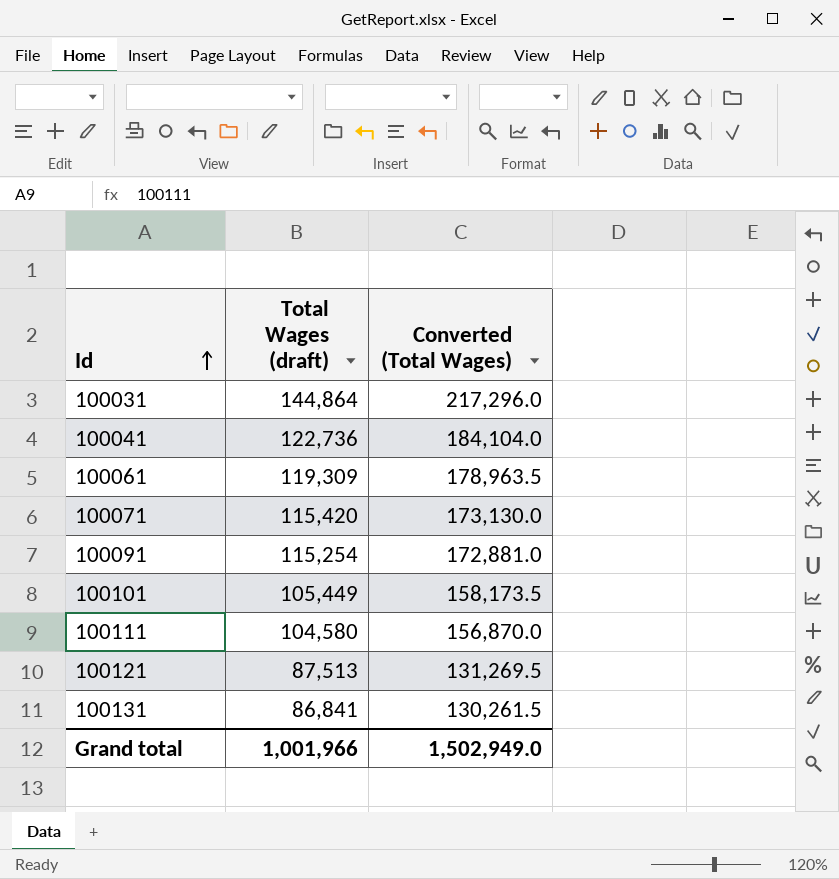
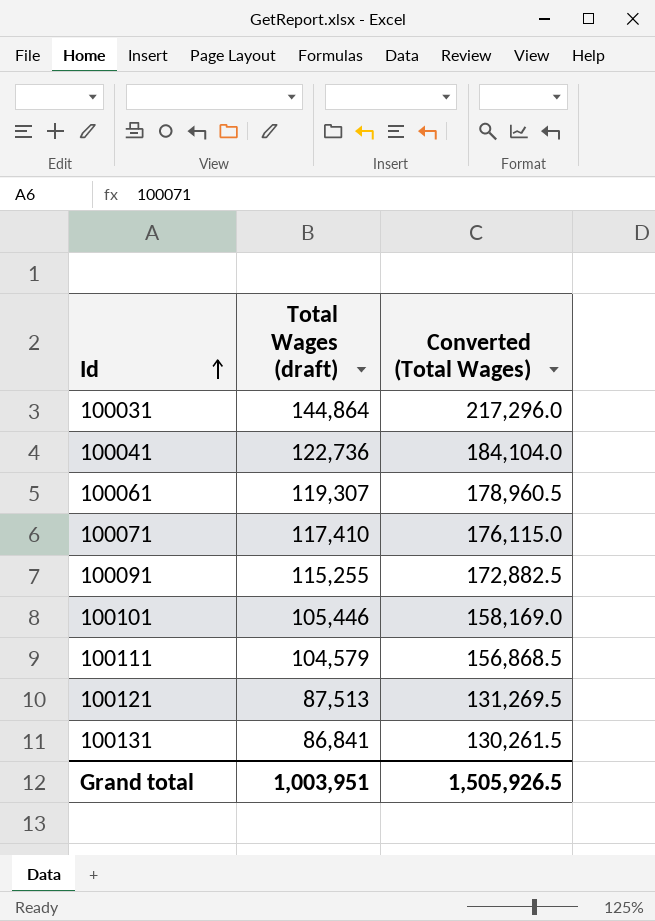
100061 | Total Wages (draft): 119,309 -> 119,307
100061 | Converted (Total Wages): 178,963.5 -> 178,960.5
100071 | Total Wages (draft): 115,420 -> 117,410
100071 | Converted (Total Wages): 173,130.0 -> 176,115.0
100091 | Total Wages (draft): 115,254 -> 115,255
100091 | Converted (Total Wages): 172,881.0 -> 172,882.5
100101 | Total Wages (draft): 105,449 -> 105,446
100101 | Converted (Total Wages): 158,173.5 -> 158,169.0
100111 | Total Wages (draft): 104,580 -> 104,579
100111 | Converted (Total Wages): 156,870.0 -> 156,868.5
Grand total | Total Wages (draft): 1,001,966 -> 1,003,951
Grand total | Converted (Total Wages): 1,502,949.0 -> 1,505,926.5

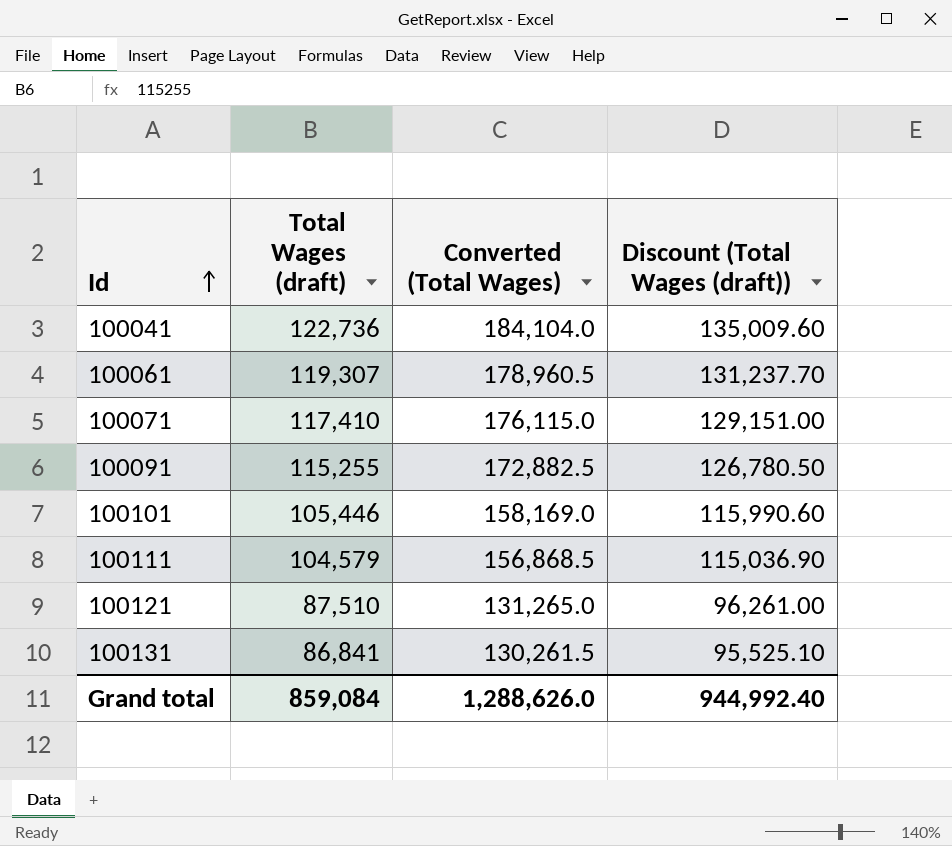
column Discount (Total Wages (draft)) | formula: none -> [Total Wages (draft)] * 1.1
row 100031: 144,864 | 217,296.0 -> none
100121 | Total Wages (draft): 87,513 -> 87,510
100121 | Converted (Total Wages): 131,269.5 -> 131,265.0
Grand total | Total Wages (draft): 1,003,951 -> 859,084
Grand total | Converted (Total Wages): 1,505,926.5 -> 1,288,626.0

